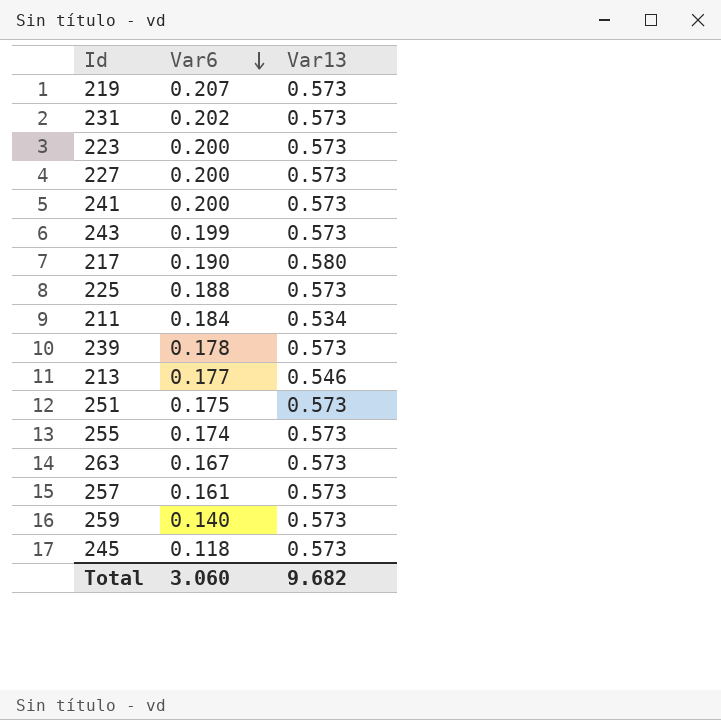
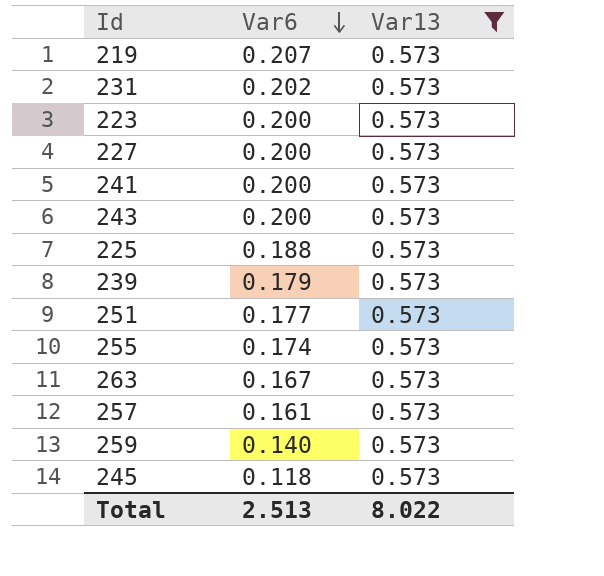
filter: none -> Var13 = 0.573
243 | Var6: 0.199 -> 0.200
239 | Var6: 0.178 -> 0.179
251 | Var6: 0.175 -> 0.177
Total | Var6: 3.060 -> 2.513
Total | Var13: 9.682 -> 8.022

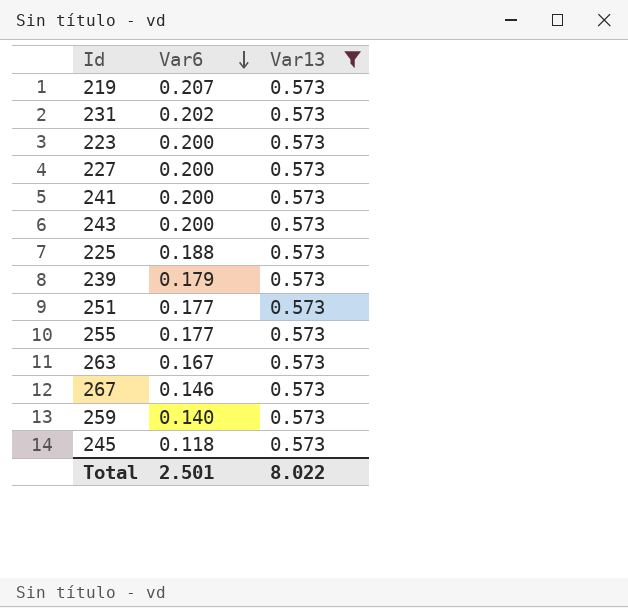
row 257: 0.161 | 0.573 -> none
255 | Var6: 0.174 -> 0.177
row 267: none -> 0.146 | 0.573
Total | Var6: 2.513 -> 2.501

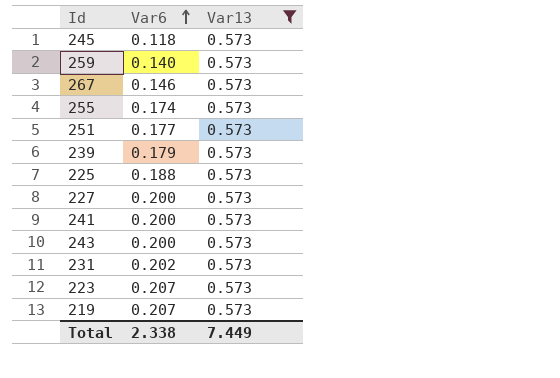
row order: Var6 descending -> Var6 ascending
row 263: 0.167 | 0.573 -> none
255 | Var6: 0.177 -> 0.174
223 | Var6: 0.200 -> 0.207
Total | Var6: 2.501 -> 2.338
Total | Var13: 8.022 -> 7.449

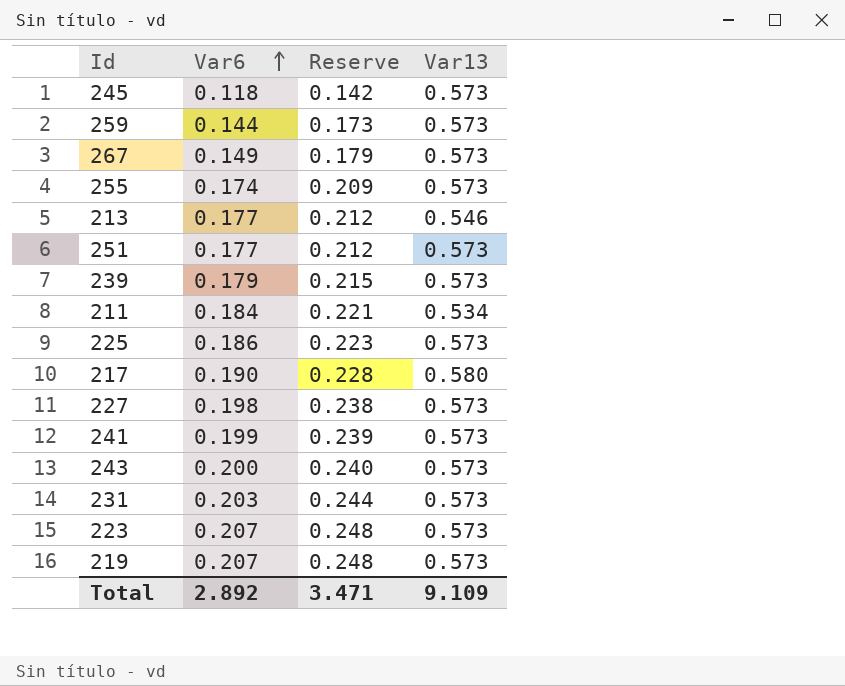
filter: Var13 = 0.573 -> none
column Reserve | formula: none -> [Var6] * 1.2
259 | Var6: 0.140 -> 0.144
267 | Var6: 0.146 -> 0.149
225 | Var6: 0.188 -> 0.186
227 | Var6: 0.200 -> 0.198
241 | Var6: 0.200 -> 0.199
231 | Var6: 0.202 -> 0.203
Total | Var6: 2.338 -> 2.892
Total | Var13: 7.449 -> 9.109

